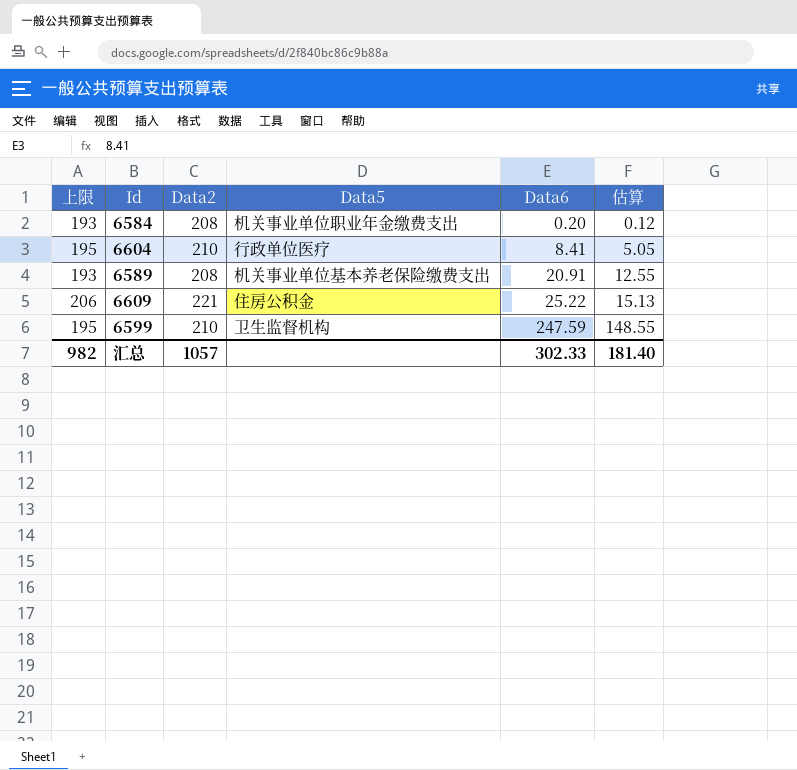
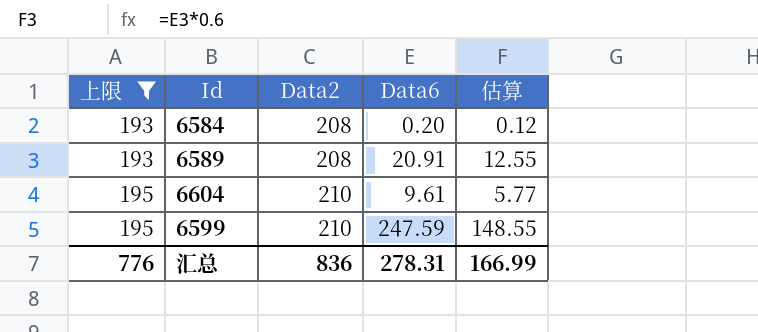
filter: none -> 上限 != 206
row order: Data6 ascending -> 上限 ascending
column Data5 | position: 4 -> none
6604 | Data6: 8.41 -> 9.61
6604 | 估算: 5.05 -> 5.77
汇总 | 上限: 982 -> 776
汇总 | Data2: 1057 -> 836
汇总 | Data6: 302.33 -> 278.31
汇总 | 估算: 181.40 -> 166.99

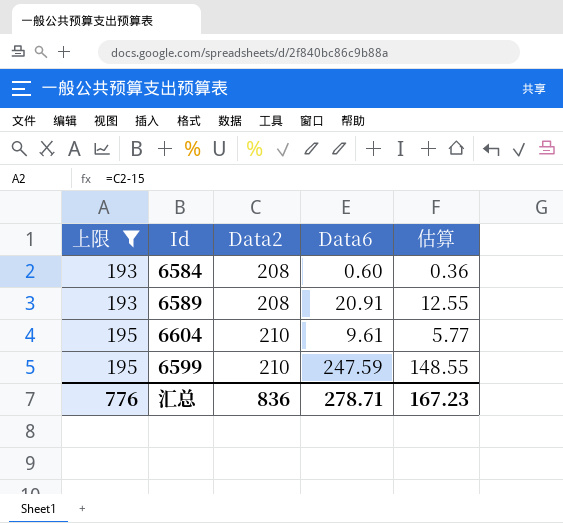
6584 | Data6: 0.20 -> 0.60
6584 | 估算: 0.12 -> 0.36
汇总 | Data6: 278.31 -> 278.71
汇总 | 估算: 166.99 -> 167.23

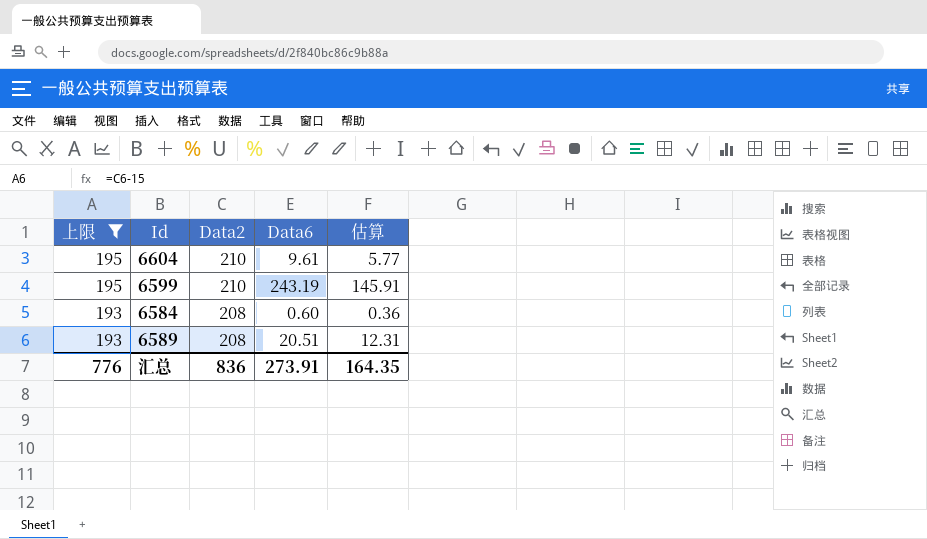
row order: 上限 ascending -> 上限 descending
6599 | Data6: 247.59 -> 243.19
6599 | 估算: 148.55 -> 145.91
6589 | Data6: 20.91 -> 20.51
6589 | 估算: 12.55 -> 12.31
汇总 | Data6: 278.71 -> 273.91
汇总 | 估算: 167.23 -> 164.35

